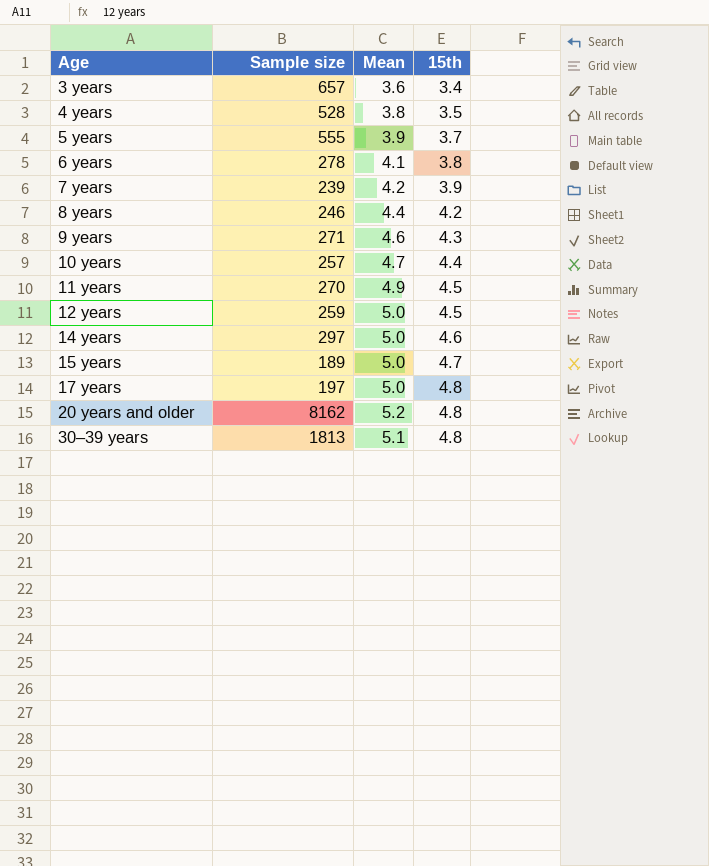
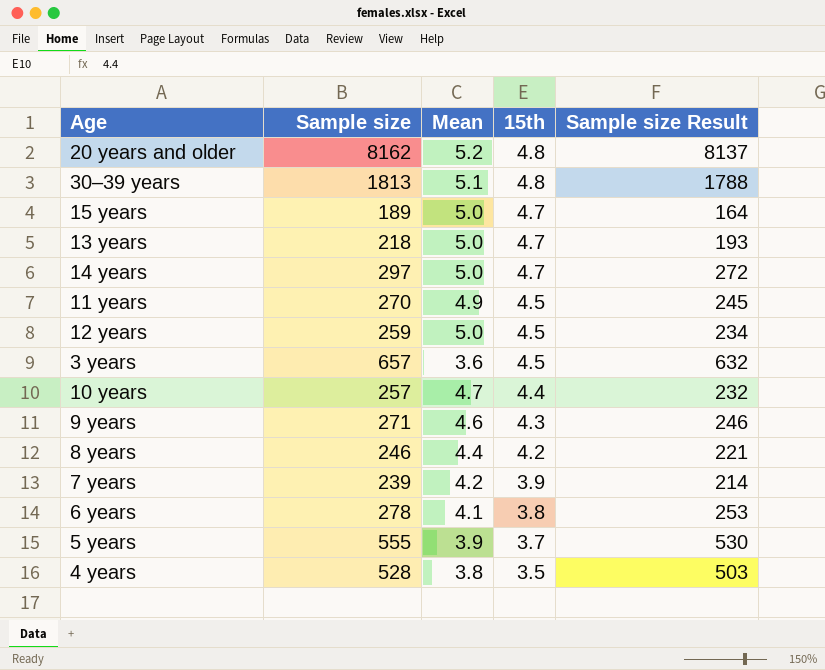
row order: Age ascending -> 15th descending
column Sample size Result | formula: none -> [Sample size] - 25
row 17 years: 197 | 5.0 | 4.8 -> none
row 13 years: none -> 218 | 5.0 | 4.7 | 193
14 years | 15th: 4.6 -> 4.7
3 years | 15th: 3.4 -> 4.5

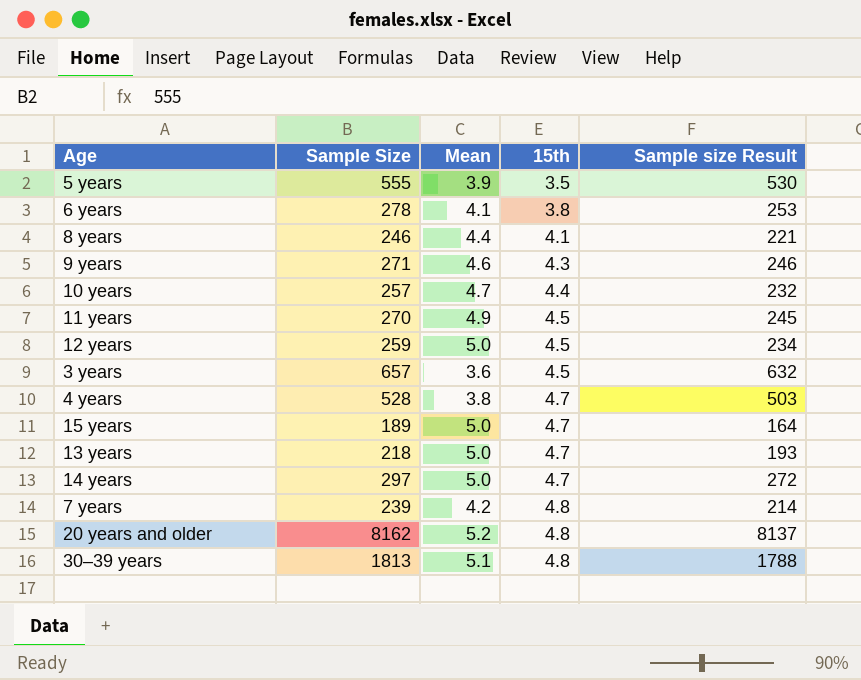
row order: 15th descending -> 15th ascending
column name: Sample size -> Sample Size
5 years | 15th: 3.7 -> 3.5
8 years | 15th: 4.2 -> 4.1
4 years | 15th: 3.5 -> 4.7
7 years | 15th: 3.9 -> 4.8

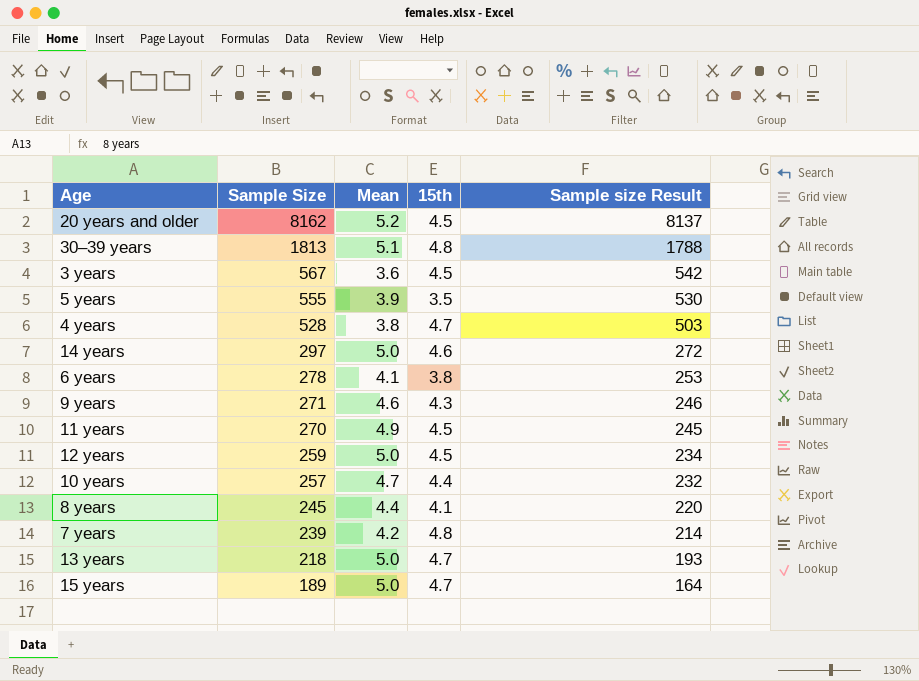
row order: 15th ascending -> Sample Size descending
20 years and older | 15th: 4.8 -> 4.5
3 years | Sample Size: 657 -> 567
3 years | Sample size Result: 632 -> 542
14 years | 15th: 4.7 -> 4.6
8 years | Sample Size: 246 -> 245
8 years | Sample size Result: 221 -> 220

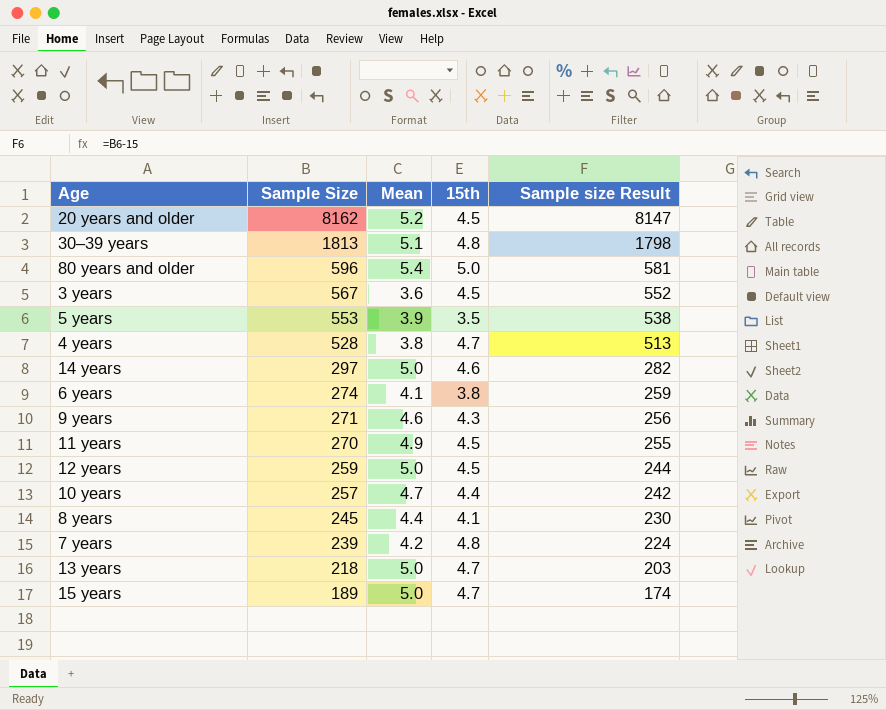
column Sample size Result | formula: [Sample Size] - 25 -> [Sample Size] - 15
row 80 years and older: none -> 596 | 5.4 | 5.0 | 581
5 years | Sample Size: 555 -> 553
6 years | Sample Size: 278 -> 274

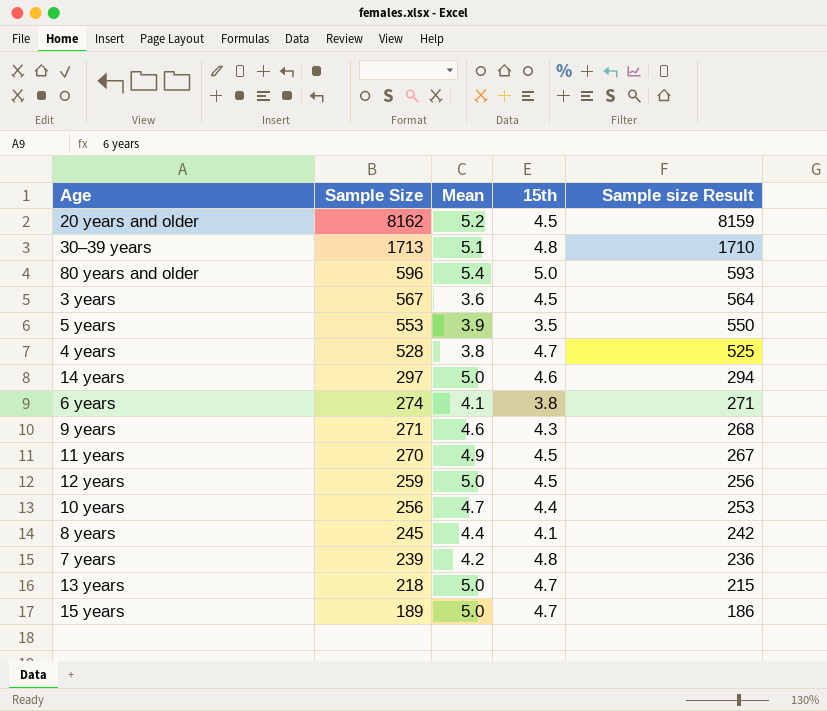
column Sample size Result | formula: [Sample Size] - 15 -> [Sample Size] - 3
30–39 years | Sample Size: 1813 -> 1713
10 years | Sample Size: 257 -> 256

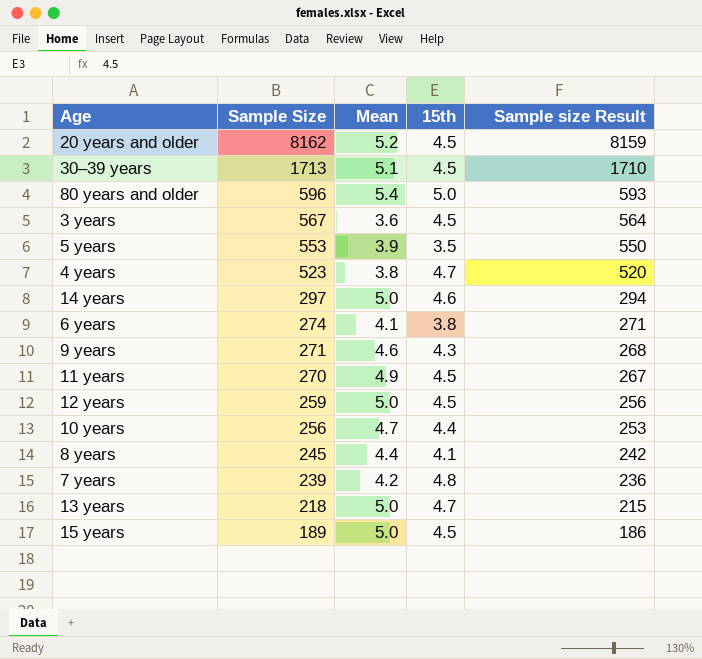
30–39 years | 15th: 4.8 -> 4.5
4 years | Sample Size: 528 -> 523
4 years | Sample size Result: 525 -> 520
15 years | 15th: 4.7 -> 4.5

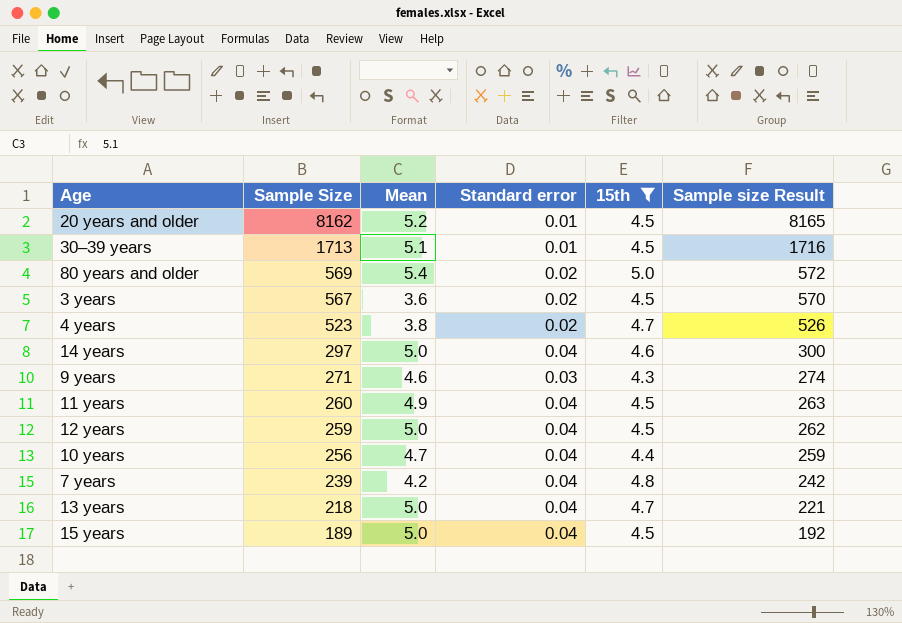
filter: none -> 15th >= 4.3
column Standard error | position: none -> 4
column Sample size Result | formula: [Sample Size] - 3 -> [Sample Size] + 3
80 years and older | Sample Size: 596 -> 569
11 years | Sample Size: 270 -> 260

